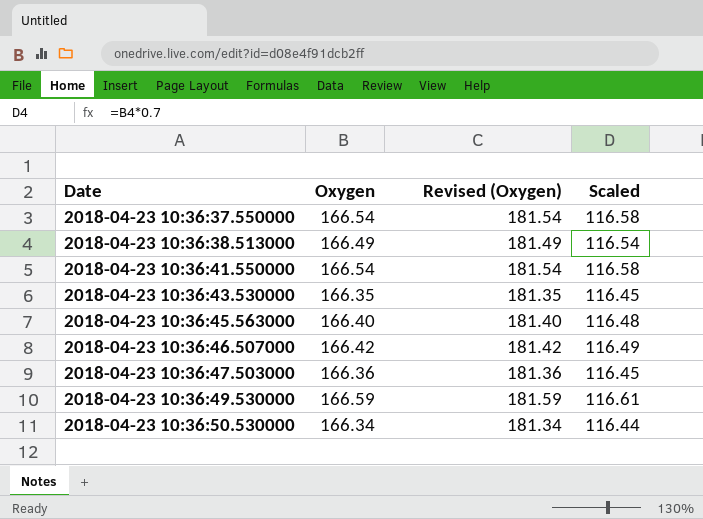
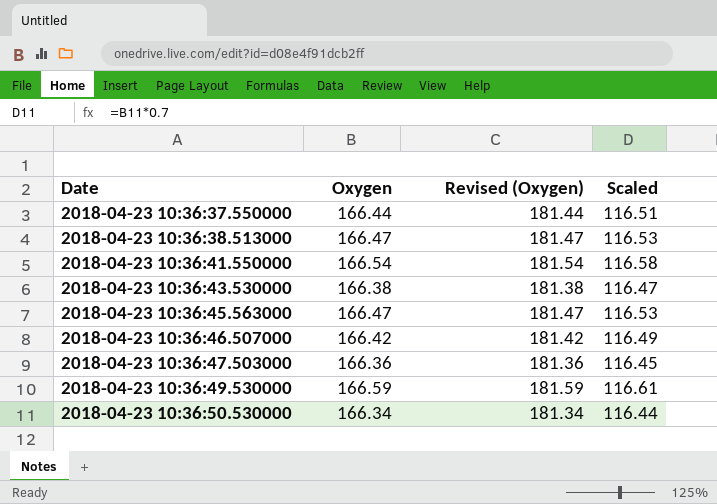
2018-04-23 10:36:37.550000 | Oxygen: 166.54 -> 166.44
2018-04-23 10:36:37.550000 | Revised (Oxygen): 181.54 -> 181.44
2018-04-23 10:36:37.550000 | Scaled: 116.58 -> 116.51
2018-04-23 10:36:38.513000 | Oxygen: 166.49 -> 166.47
2018-04-23 10:36:38.513000 | Revised (Oxygen): 181.49 -> 181.47
2018-04-23 10:36:38.513000 | Scaled: 116.54 -> 116.53
2018-04-23 10:36:43.530000 | Oxygen: 166.35 -> 166.38
2018-04-23 10:36:43.530000 | Revised (Oxygen): 181.35 -> 181.38
2018-04-23 10:36:43.530000 | Scaled: 116.45 -> 116.47
2018-04-23 10:36:45.563000 | Oxygen: 166.40 -> 166.47
2018-04-23 10:36:45.563000 | Revised (Oxygen): 181.40 -> 181.47
2018-04-23 10:36:45.563000 | Scaled: 116.48 -> 116.53

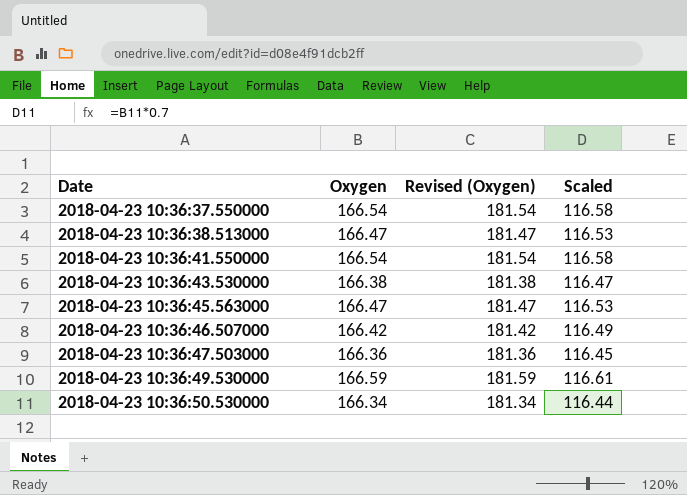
2018-04-23 10:36:37.550000 | Oxygen: 166.44 -> 166.54
2018-04-23 10:36:37.550000 | Revised (Oxygen): 181.44 -> 181.54
2018-04-23 10:36:37.550000 | Scaled: 116.51 -> 116.58

